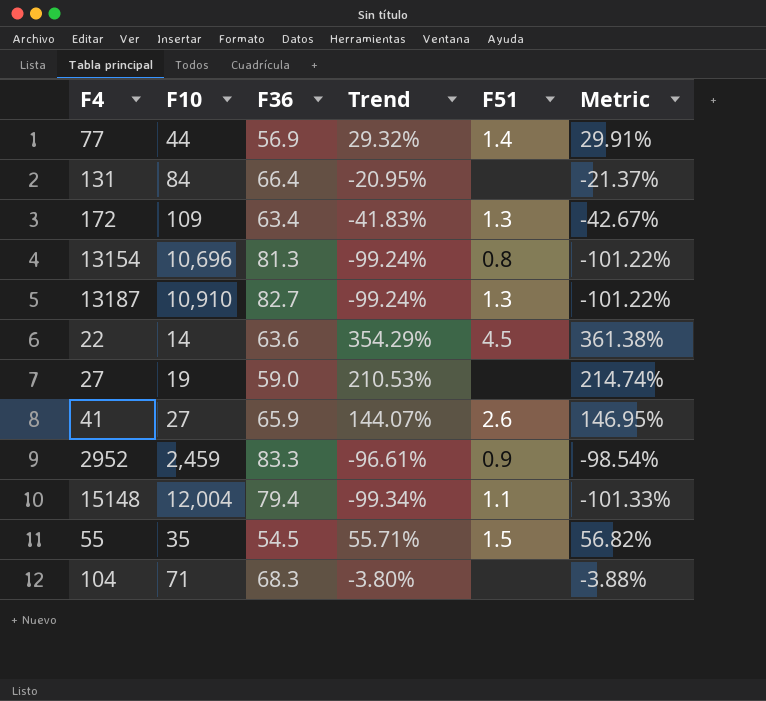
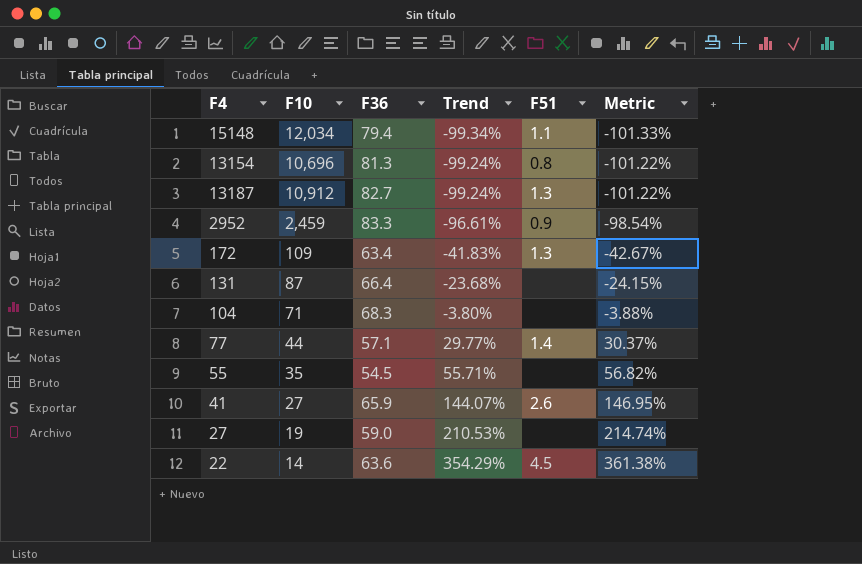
row order: none -> Trend ascending
15148 | F10: 12,004 -> 12,034
13187 | F10: 10,910 -> 10,912
131 | F10: 84 -> 87
131 | Trend: -20.95% -> -23.68%
131 | Metric: -21.37% -> -24.15%
77 | F36: 56.9 -> 57.1
77 | Trend: 29.32% -> 29.77%
77 | Metric: 29.91% -> 30.37%
55 | F51: 1.5 -> none

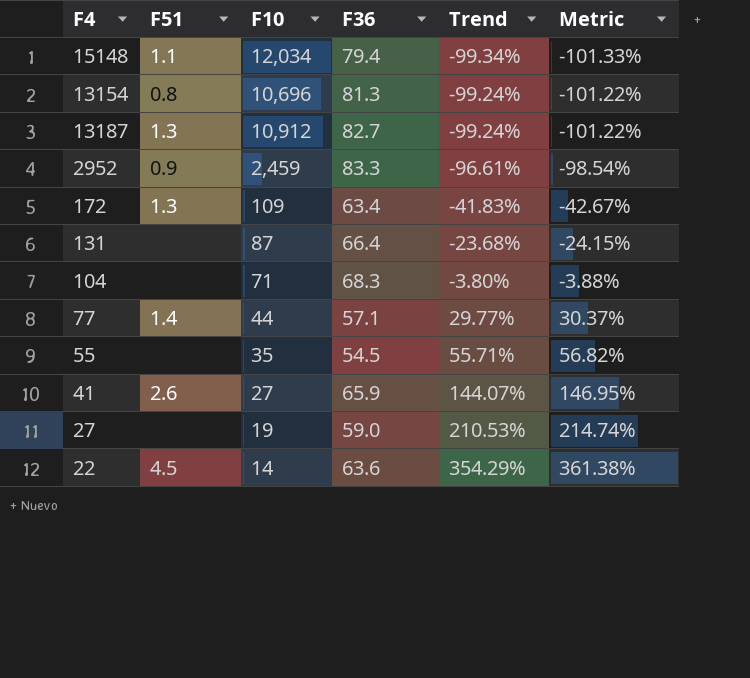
column F51 | position: 5 -> 2

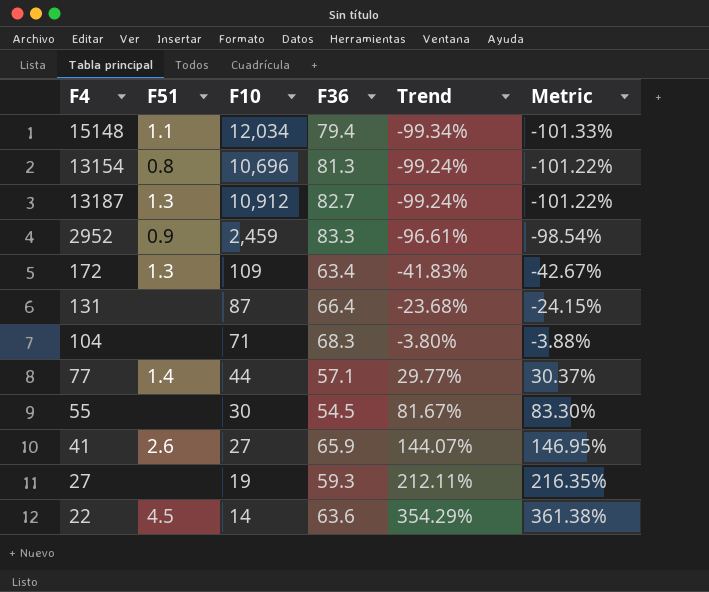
55 | F10: 35 -> 30
55 | Trend: 55.71% -> 81.67%
55 | Metric: 56.82% -> 83.30%
27 | F36: 59.0 -> 59.3
27 | Trend: 210.53% -> 212.11%
27 | Metric: 214.74% -> 216.35%

